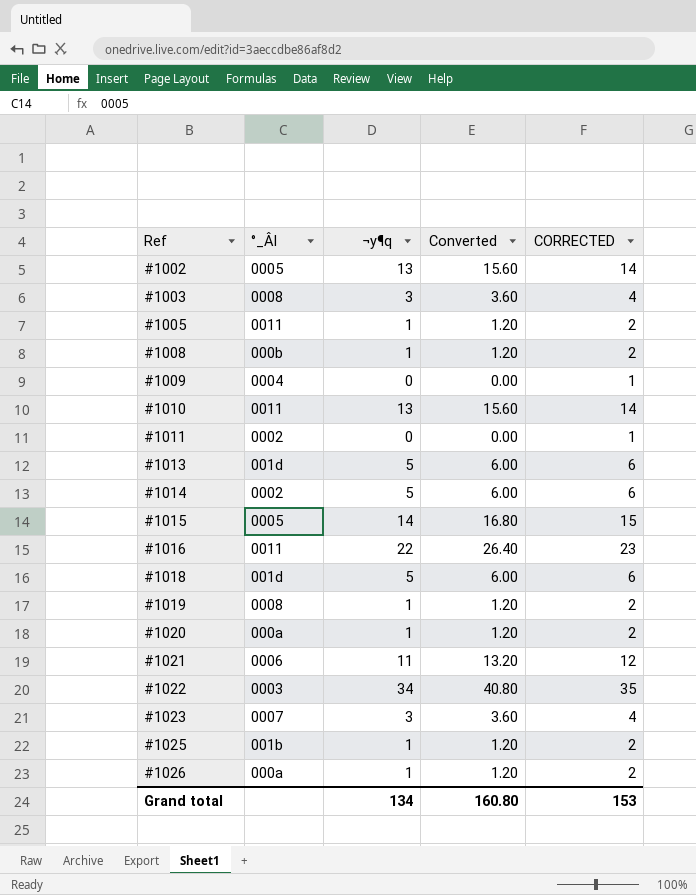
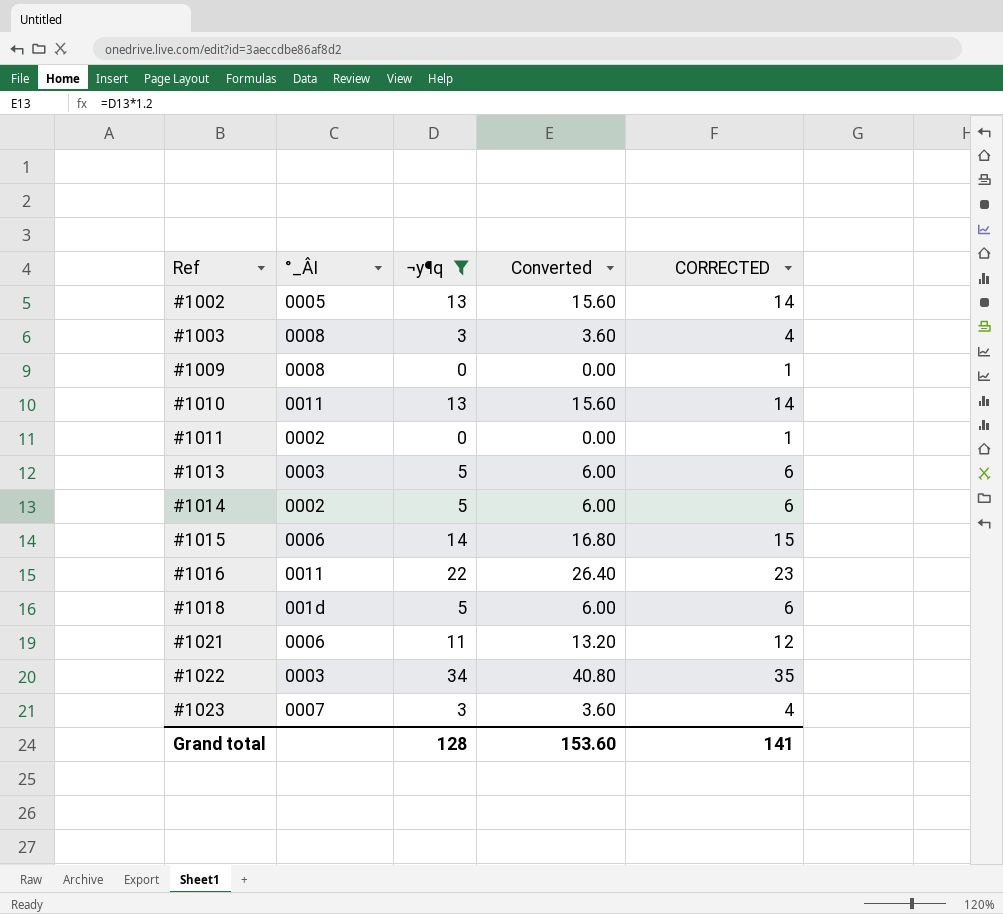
filter: none -> ¬y¶q != 1
#1009 | °_ÂI: 0004 -> 0008
#1013 | °_ÂI: 001d -> 0003
#1015 | °_ÂI: 0005 -> 0006
Grand total | ¬y¶q: 134 -> 128
Grand total | Converted: 160.80 -> 153.60
Grand total | CORRECTED: 153 -> 141

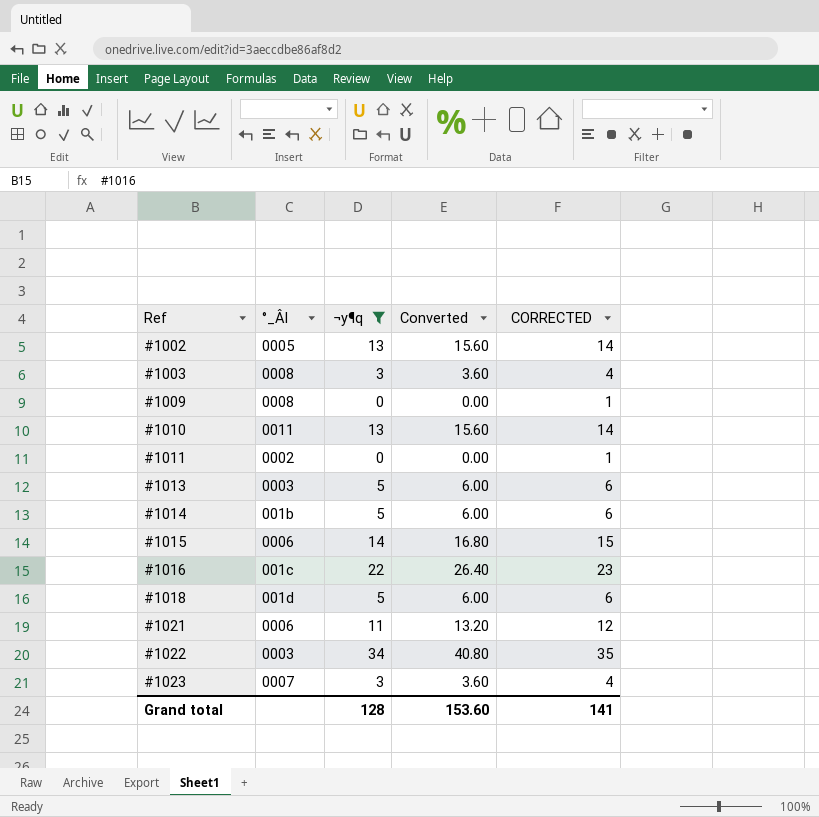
#1014 | °_ÂI: 0002 -> 001b
#1016 | °_ÂI: 0011 -> 001c

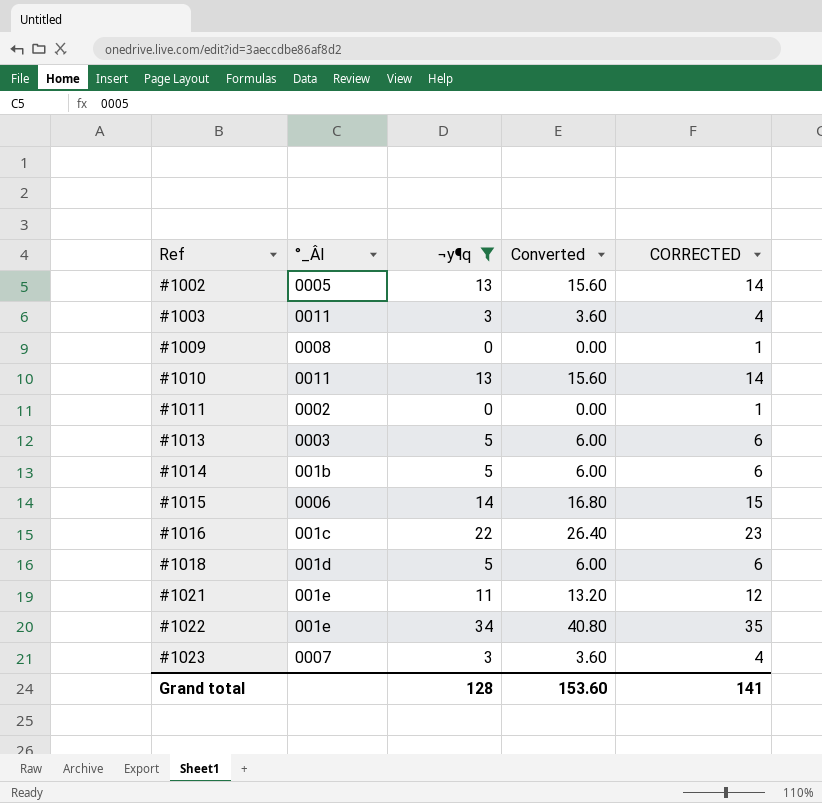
#1003 | °_ÂI: 0008 -> 0011
#1021 | °_ÂI: 0006 -> 001e
#1022 | °_ÂI: 0003 -> 001e

